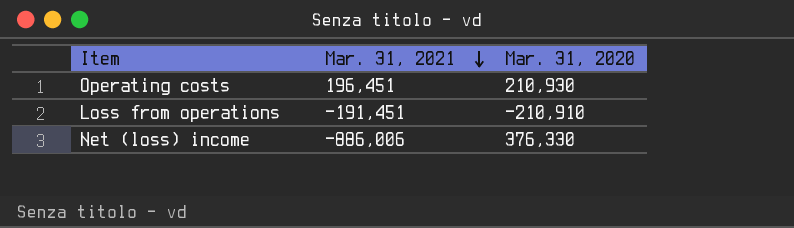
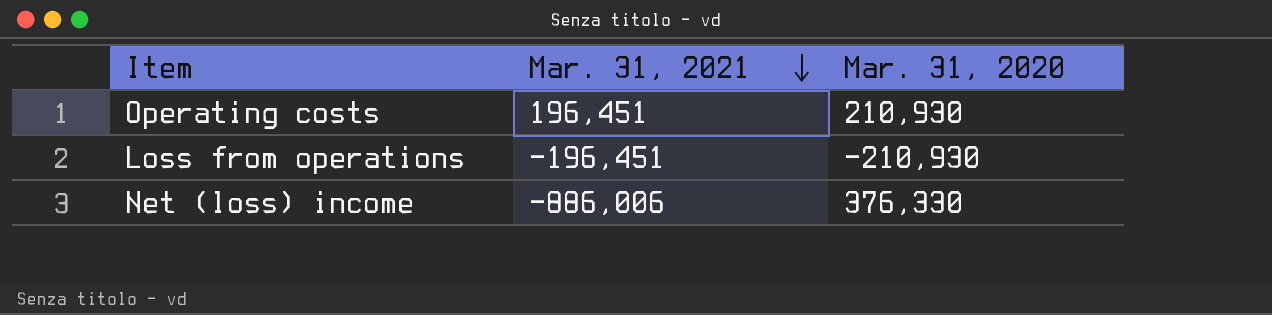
Loss from operations | Mar. 31, 2021: -191,451 -> -196,451
Loss from operations | Mar. 31, 2020: -210,910 -> -210,930

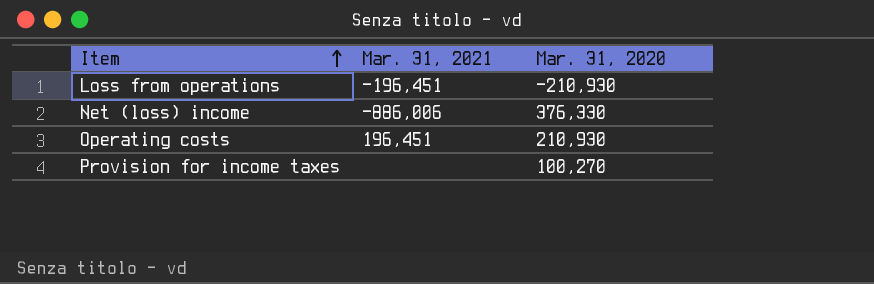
row order: Mar. 31, 2021 descending -> Item ascending
row Provision for income taxes: none -> none | 100,270

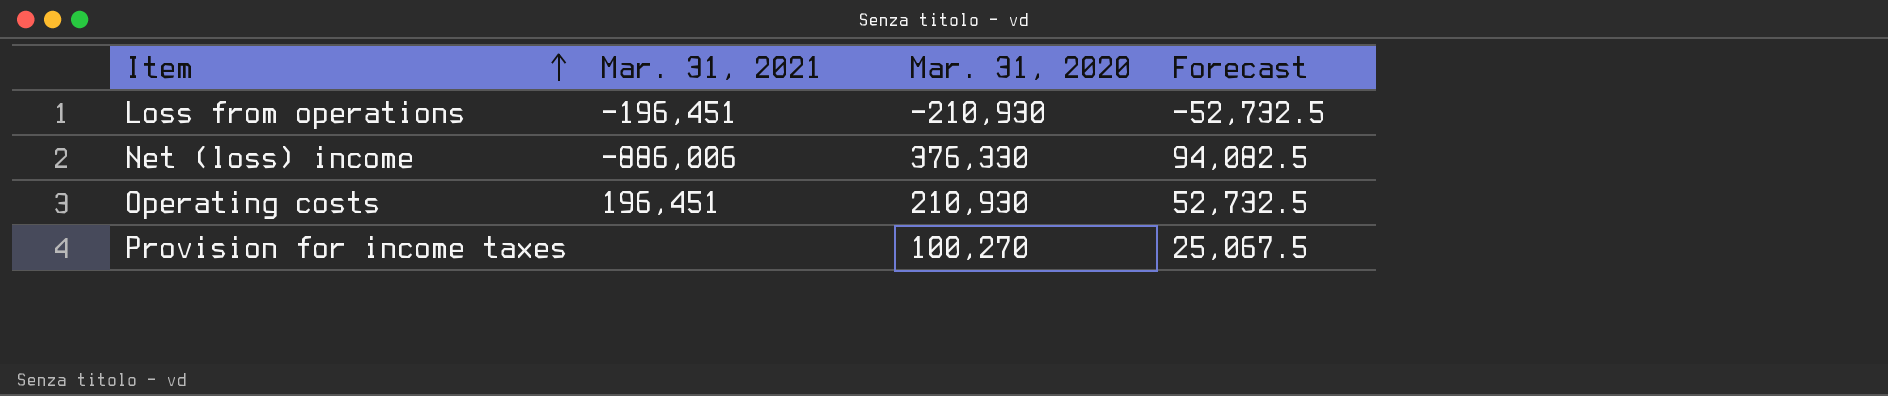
column Forecast | formula: none -> [Mar. 31, 2020] * 0.25

